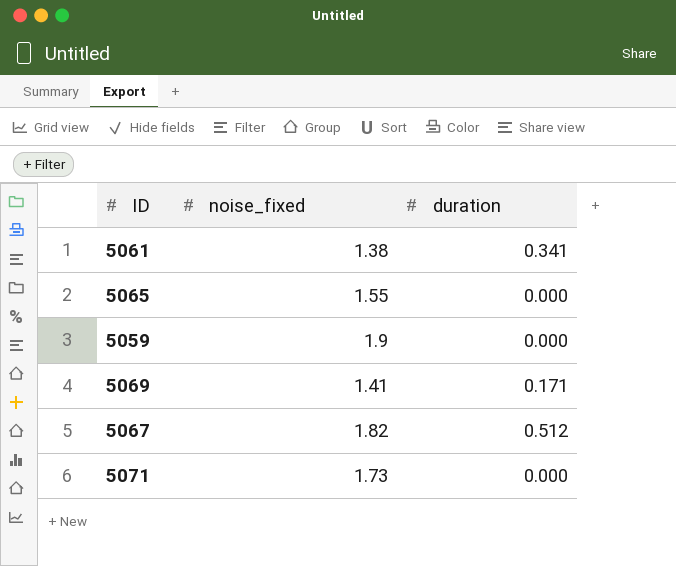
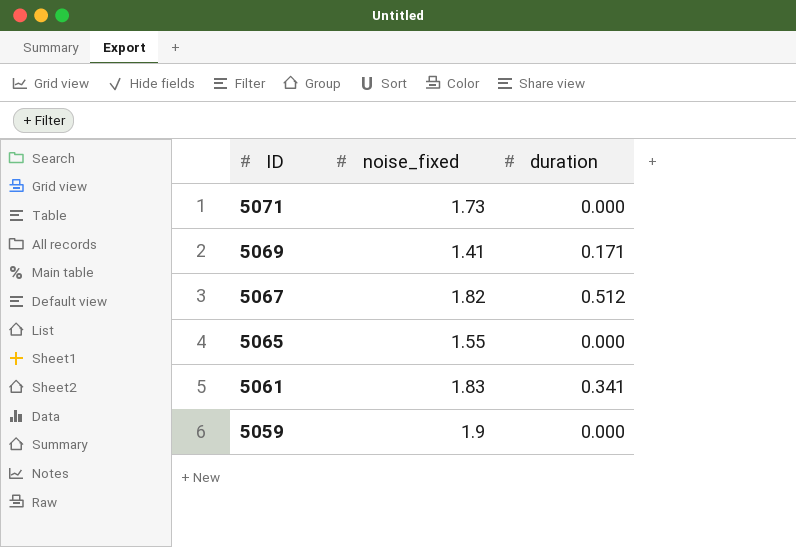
row order: none -> ID descending
5061 | noise_fixed: 1.38 -> 1.83

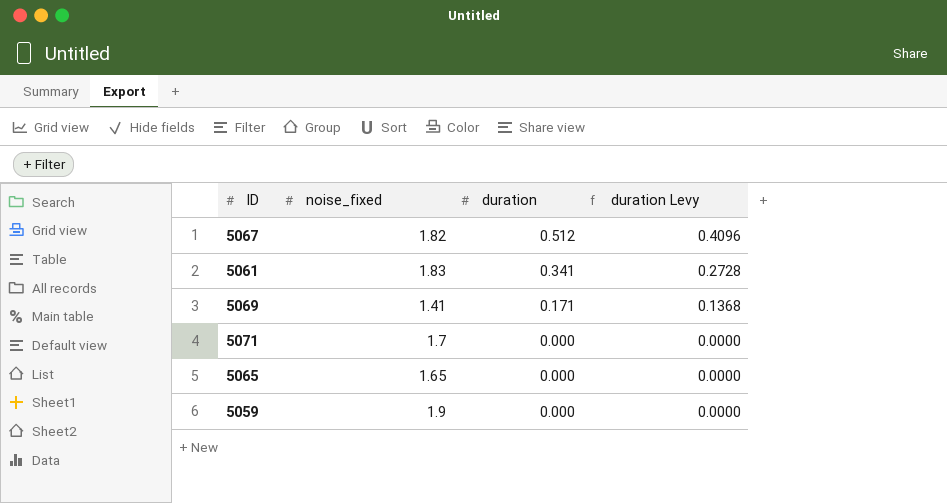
row order: ID descending -> duration descending
column duration Levy | formula: none -> [duration] * 0.8
5071 | noise_fixed: 1.73 -> 1.7
5065 | noise_fixed: 1.55 -> 1.65

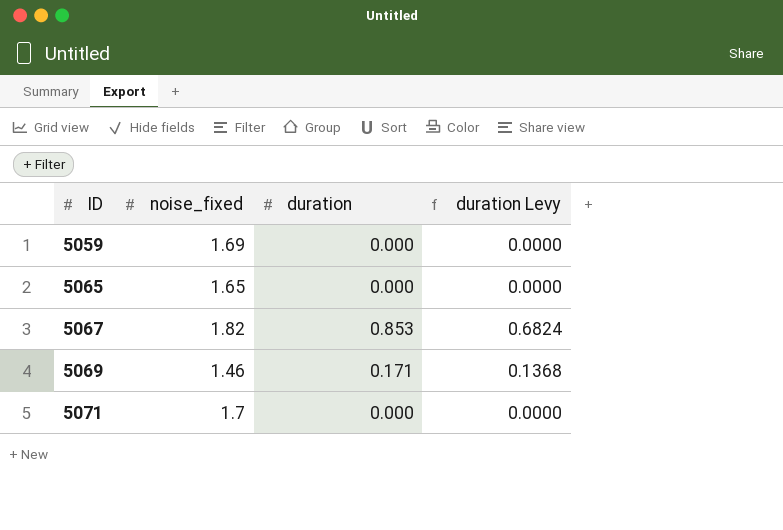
row order: duration descending -> ID ascending
row 5061: 1.83 | 0.341 | 0.2728 -> none
5059 | noise_fixed: 1.9 -> 1.69
5067 | duration: 0.512 -> 0.853
5067 | duration Levy: 0.4096 -> 0.6824
5069 | noise_fixed: 1.41 -> 1.46

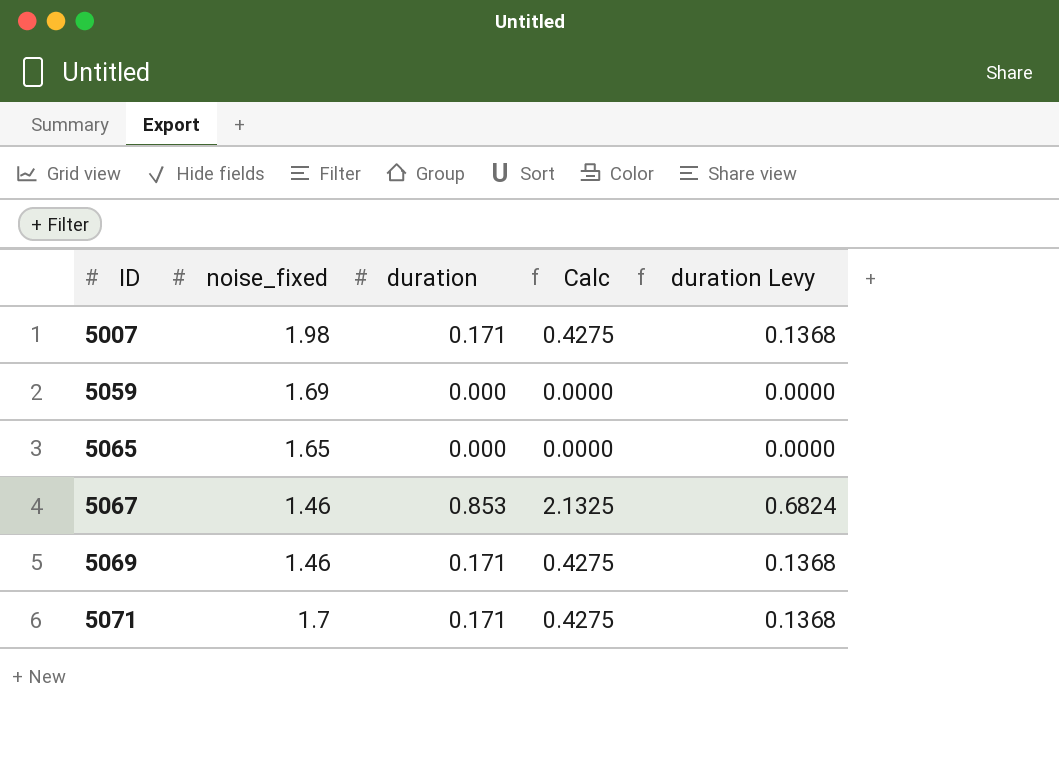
column Calc | formula: none -> [duration] * 2.5
row 5007: none -> 1.98 | 0.171 | 0.4275 | 0.1368
5067 | noise_fixed: 1.82 -> 1.46
5071 | duration: 0.000 -> 0.171
5071 | duration Levy: 0.0000 -> 0.1368

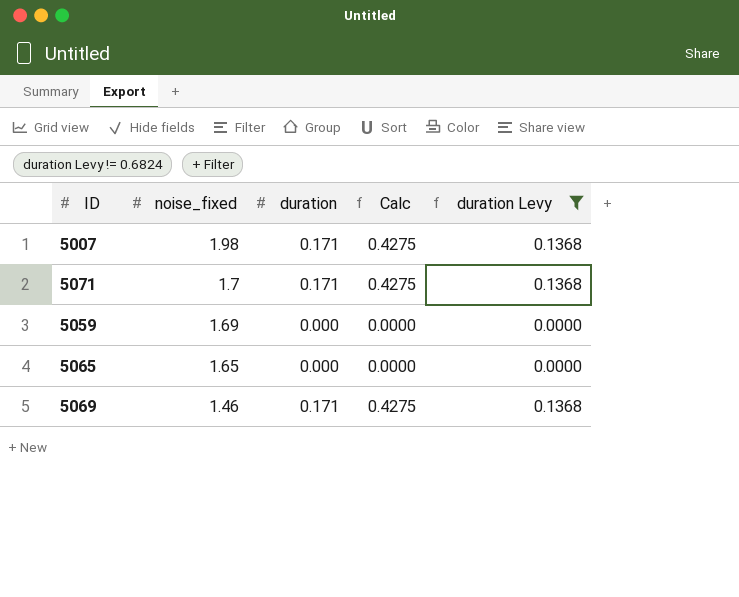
filter: none -> duration Levy != 0.6824
row order: ID ascending -> noise_fixed descending

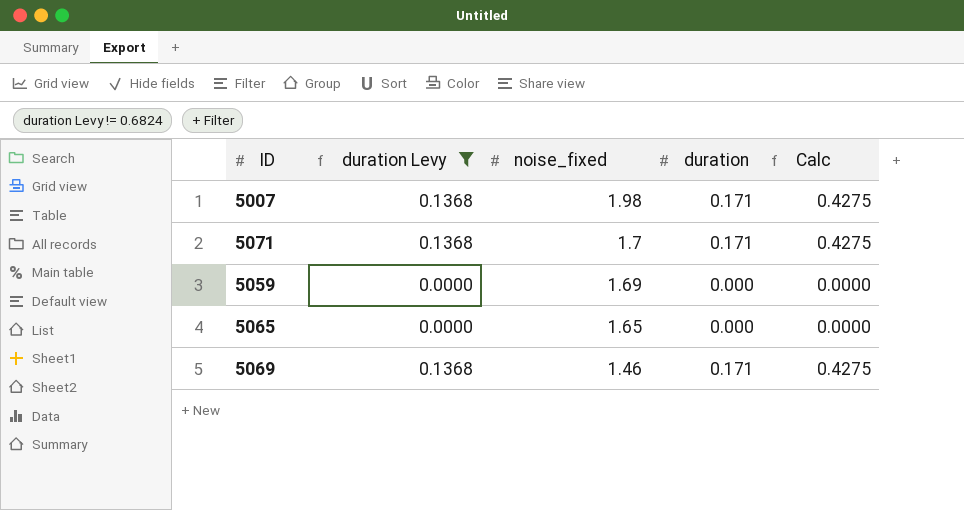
column duration Levy | position: 5 -> 2

